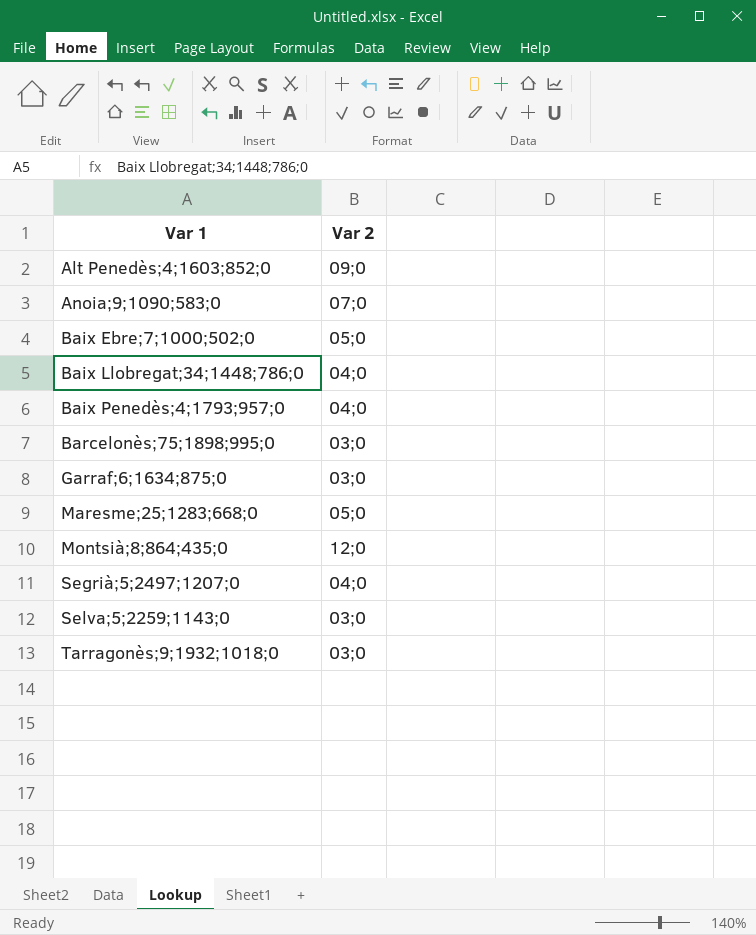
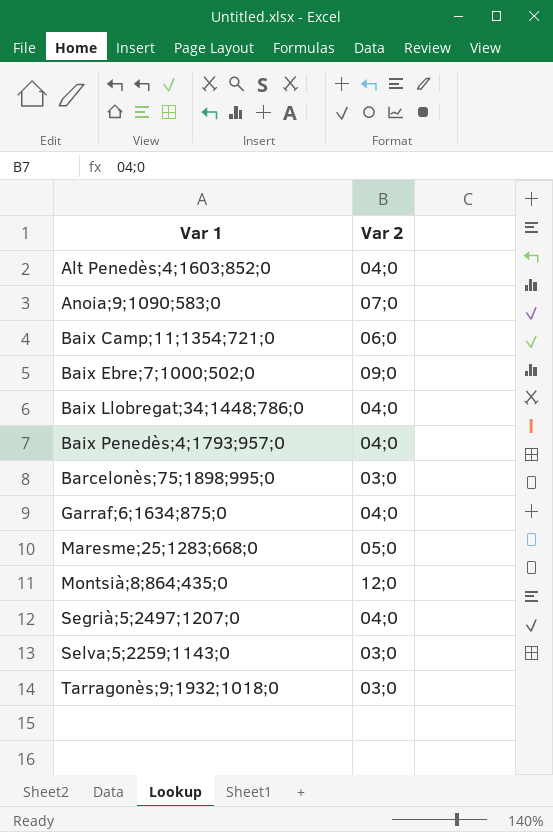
Alt Penedès;4;1603;852;0 | Var 2: 09;0 -> 04;0
row Baix Camp;11;1354;721;0: none -> 06;0
Baix Ebre;7;1000;502;0 | Var 2: 05;0 -> 09;0
Garraf;6;1634;875;0 | Var 2: 03;0 -> 04;0

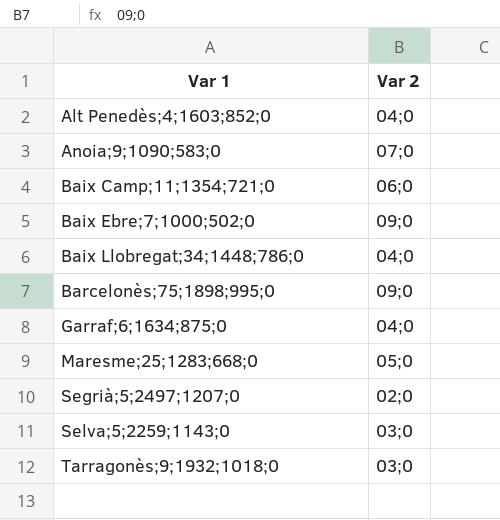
row Baix Penedès;4;1793;957;0: 04;0 -> none
row Montsià;8;864;435;0: 12;0 -> none
Barcelonès;75;1898;995;0 | Var 2: 03;0 -> 09;0
Segrià;5;2497;1207;0 | Var 2: 04;0 -> 02;0

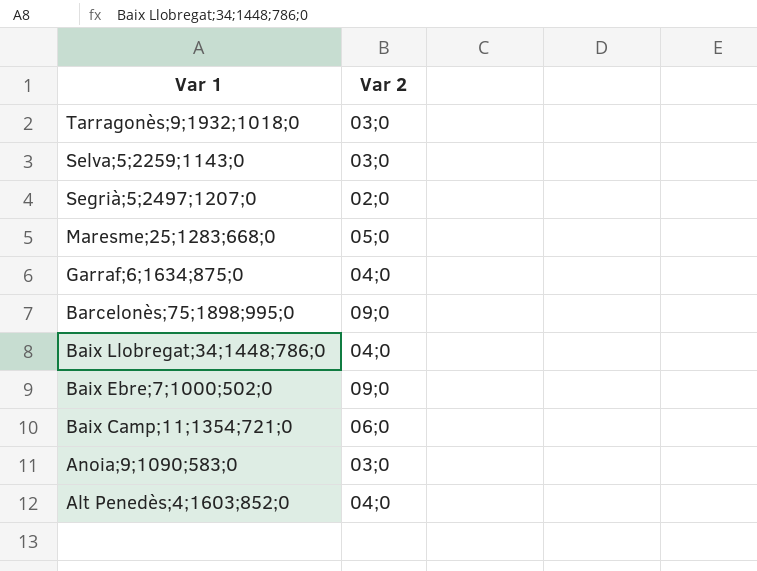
row order: Var 1 ascending -> Var 1 descending
Anoia;9;1090;583;0 | Var 2: 07;0 -> 03;0

